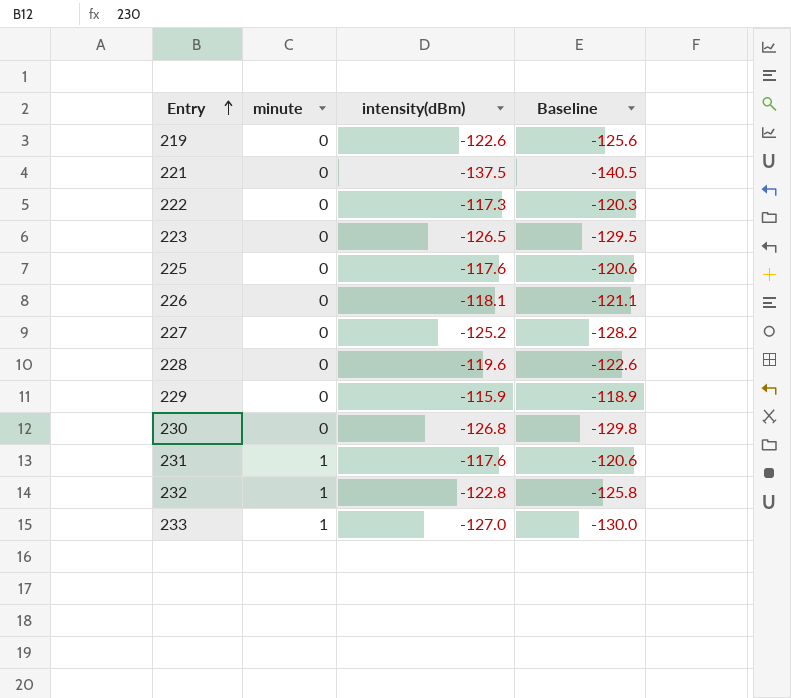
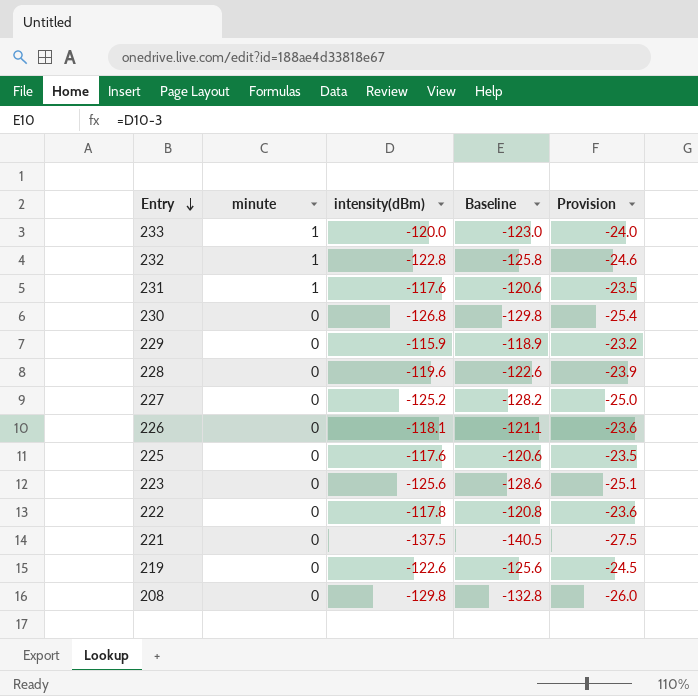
row order: Entry ascending -> Entry descending
column Provision | formula: none -> [intensity(dBm)] * 0.2
233 | intensity(dBm): -127.0 -> -120.0
233 | Baseline: -130.0 -> -123.0
223 | intensity(dBm): -126.5 -> -125.6
223 | Baseline: -129.5 -> -128.6
222 | intensity(dBm): -117.3 -> -117.8
222 | Baseline: -120.3 -> -120.8
row 208: none -> 0 | -129.8 | -132.8 | -26.0

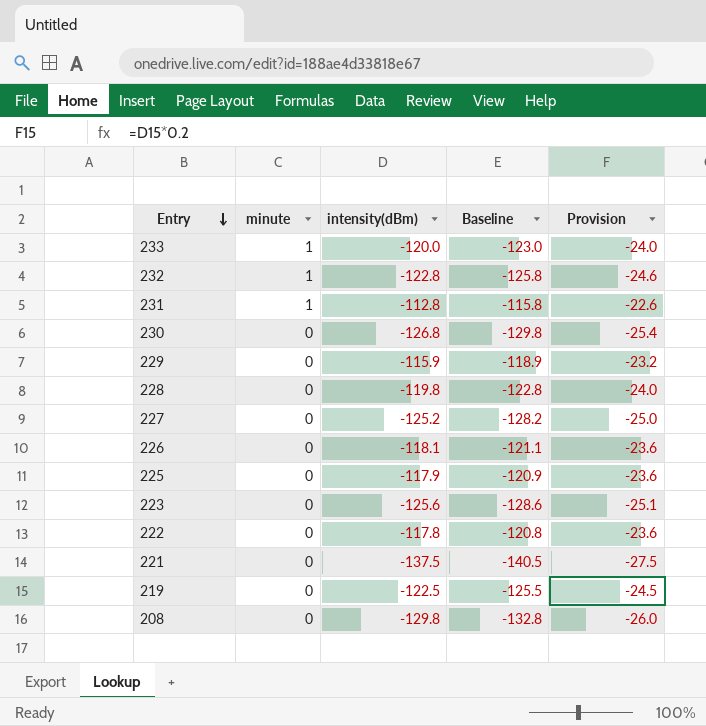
231 | intensity(dBm): -117.6 -> -112.8
231 | Baseline: -120.6 -> -115.8
231 | Provision: -23.5 -> -22.6
228 | intensity(dBm): -119.6 -> -119.8
228 | Baseline: -122.6 -> -122.8
228 | Provision: -23.9 -> -24.0
225 | intensity(dBm): -117.6 -> -117.9
225 | Baseline: -120.6 -> -120.9
225 | Provision: -23.5 -> -23.6
219 | intensity(dBm): -122.6 -> -122.5
219 | Baseline: -125.6 -> -125.5

